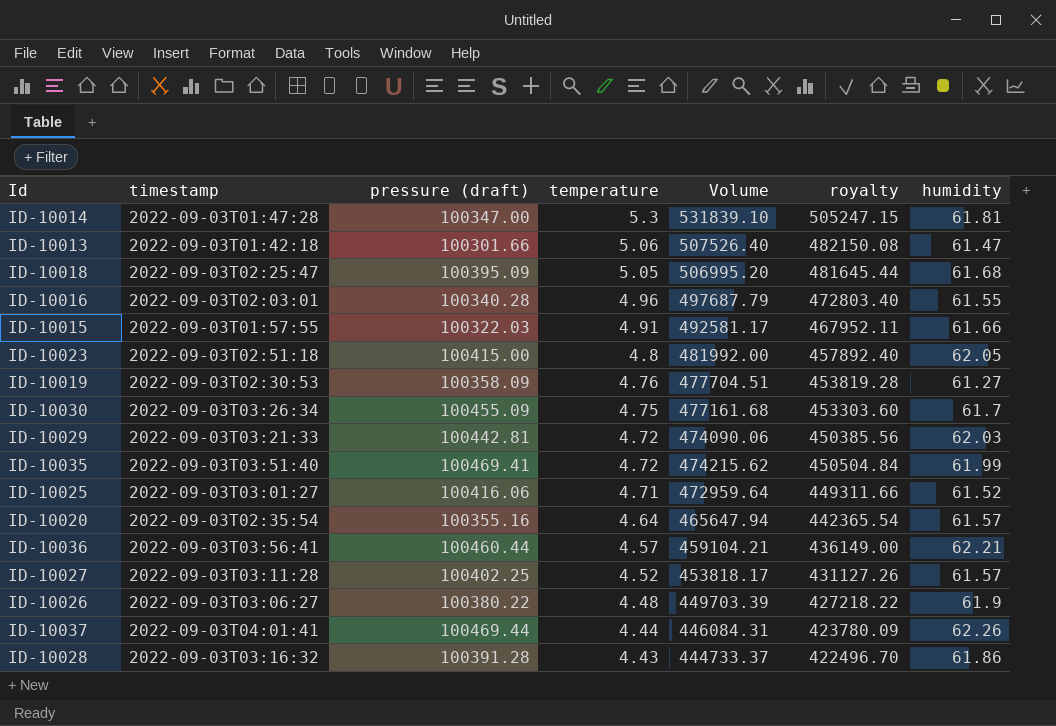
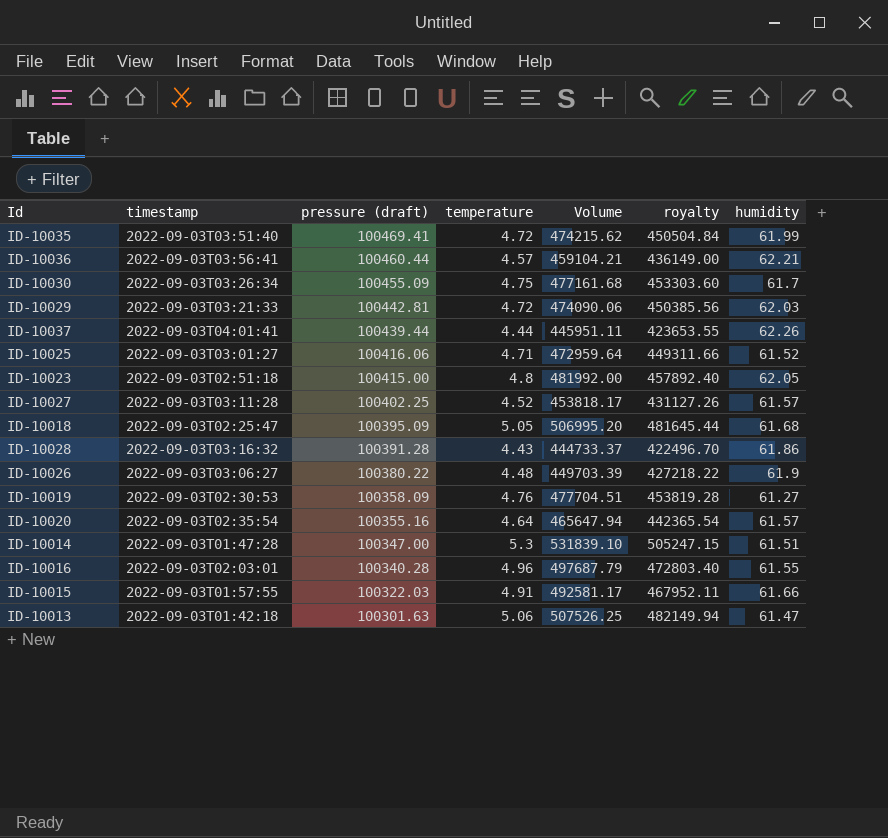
row order: temperature descending -> pressure (draft) descending
ID-10037 | pressure (draft): 100469.44 -> 100439.44
ID-10037 | Volume: 446084.31 -> 445951.11
ID-10037 | royalty: 423780.09 -> 423653.55
ID-10014 | humidity: 61.81 -> 61.51
ID-10013 | pressure (draft): 100301.66 -> 100301.63
ID-10013 | Volume: 507526.40 -> 507526.25
ID-10013 | royalty: 482150.08 -> 482149.94

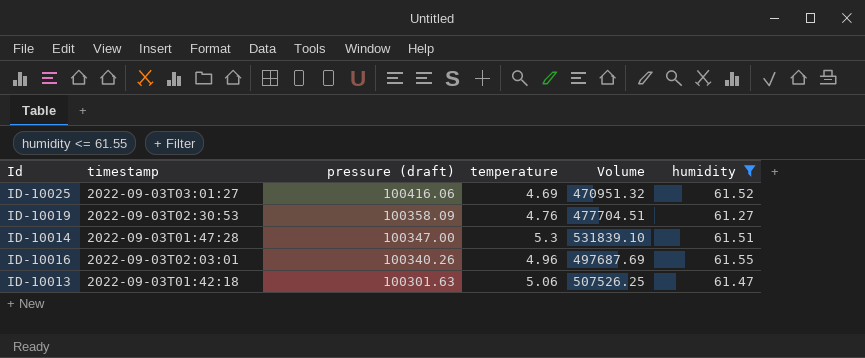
filter: none -> humidity <= 61.55
column royalty | formula: [Volume] * 0.95 -> none
ID-10025 | temperature: 4.71 -> 4.69
ID-10025 | Volume: 472959.64 -> 470951.32
ID-10016 | pressure (draft): 100340.28 -> 100340.26
ID-10016 | Volume: 497687.79 -> 497687.69

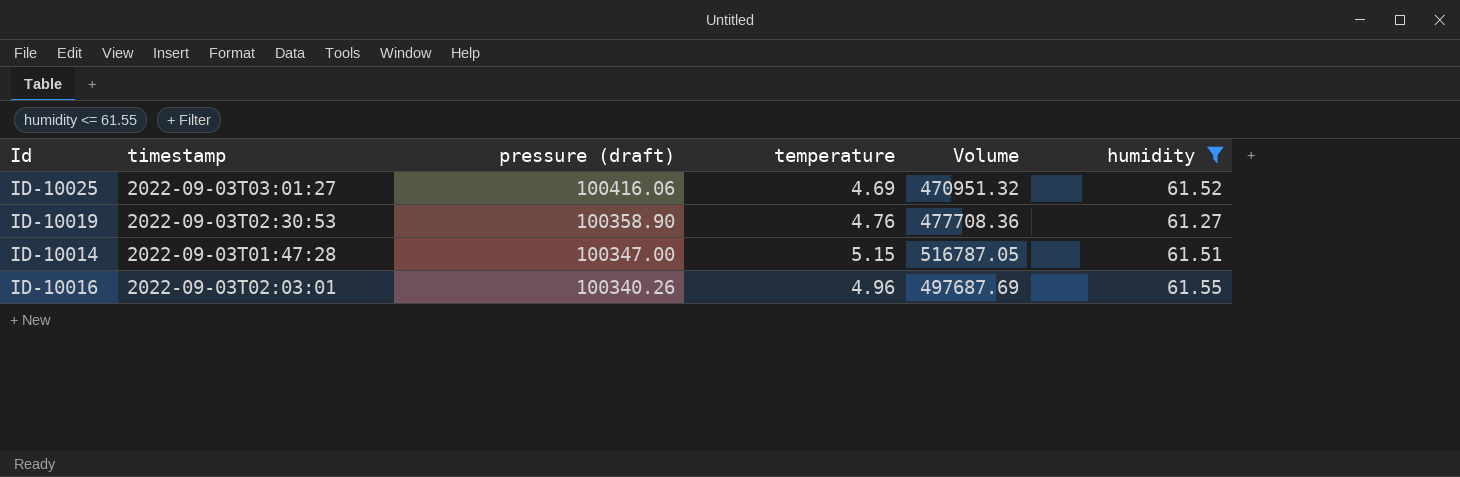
row ID-10013: 2022-09-03T01:42:18 | 100301.63 | 5.06 | 507526.25 | 61.47 -> none
ID-10019 | pressure (draft): 100358.09 -> 100358.90
ID-10019 | Volume: 477704.51 -> 477708.36
ID-10014 | temperature: 5.3 -> 5.15
ID-10014 | Volume: 531839.10 -> 516787.05

